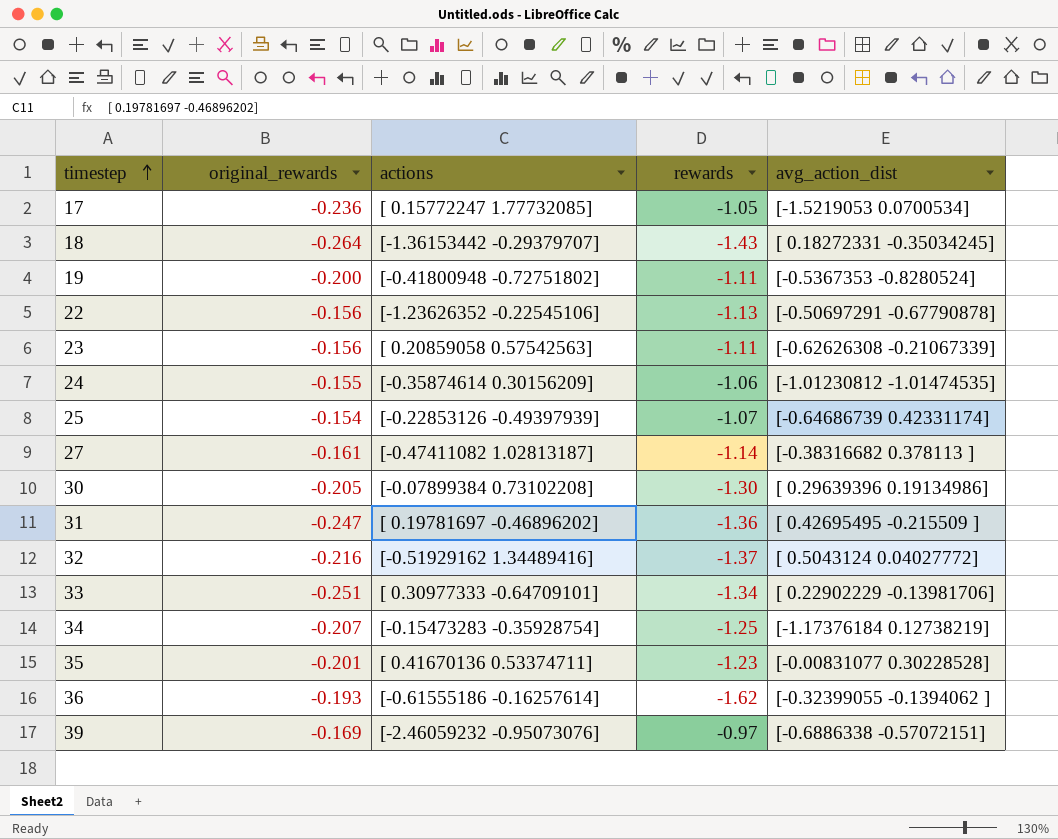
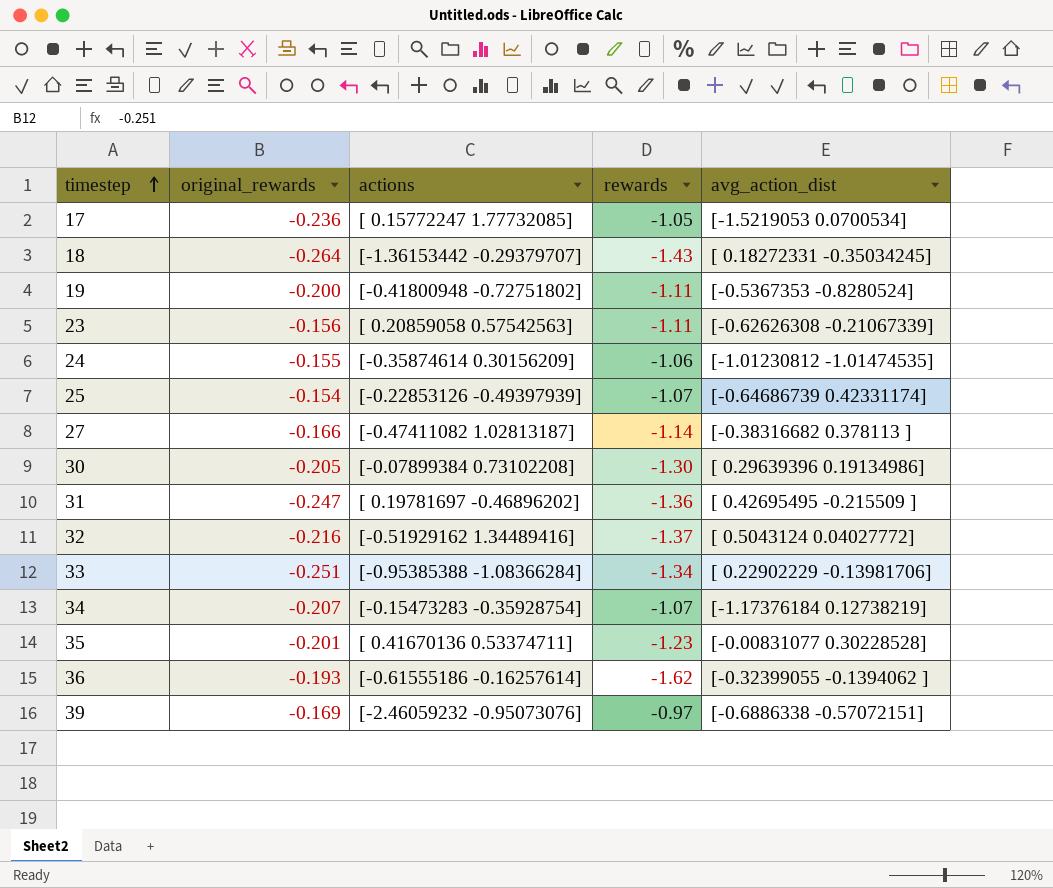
row 22: -0.156 | [-1.23626352 -0.22545106] | -1.13 | [-0.50697291 -0.67790878] -> none
27 | original_rewards: -0.161 -> -0.166
33 | actions: [ 0.30977333 -0.64709101] -> [-0.95385388 -1.08366284]
34 | rewards: -1.25 -> -1.07

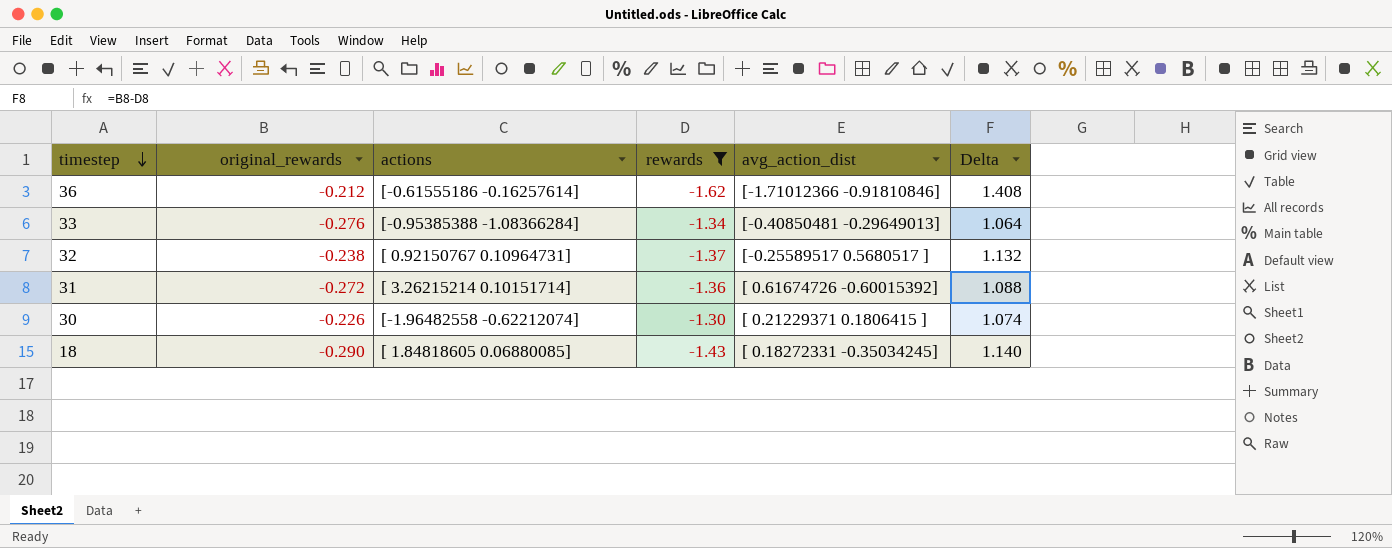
filter: none -> rewards <= -1.30
row order: timestep ascending -> timestep descending
column Delta | formula: none -> [original_rewards] - [rewards]
36 | original_rewards: -0.193 -> -0.212
36 | avg_action_dist: [-0.32399055 -0.1394062 ] -> [-1.71012366 -0.91810846]
33 | original_rewards: -0.251 -> -0.276
33 | avg_action_dist: [ 0.22902229 -0.13981706] -> [-0.40850481 -0.29649013]
32 | original_rewards: -0.216 -> -0.238
32 | actions: [-0.51929162 1.34489416] -> [ 0.92150767 0.10964731]
32 | avg_action_dist: [ 0.5043124 0.04027772] -> [-0.25589517 0.5680517 ]
31 | original_rewards: -0.247 -> -0.272
31 | actions: [ 0.19781697 -0.46896202] -> [ 3.26215214 0.10151714]
31 | avg_action_dist: [ 0.42695495 -0.215509 ] -> [ 0.61674726 -0.60015392]
30 | original_rewards: -0.205 -> -0.226
30 | actions: [-0.07899384 0.73102208] -> [-1.96482558 -0.62212074]
30 | avg_action_dist: [ 0.29639396 0.19134986] -> [ 0.21229371 0.1806415 ]
18 | original_rewards: -0.264 -> -0.290
18 | actions: [-1.36153442 -0.29379707] -> [ 1.84818605 0.06880085]

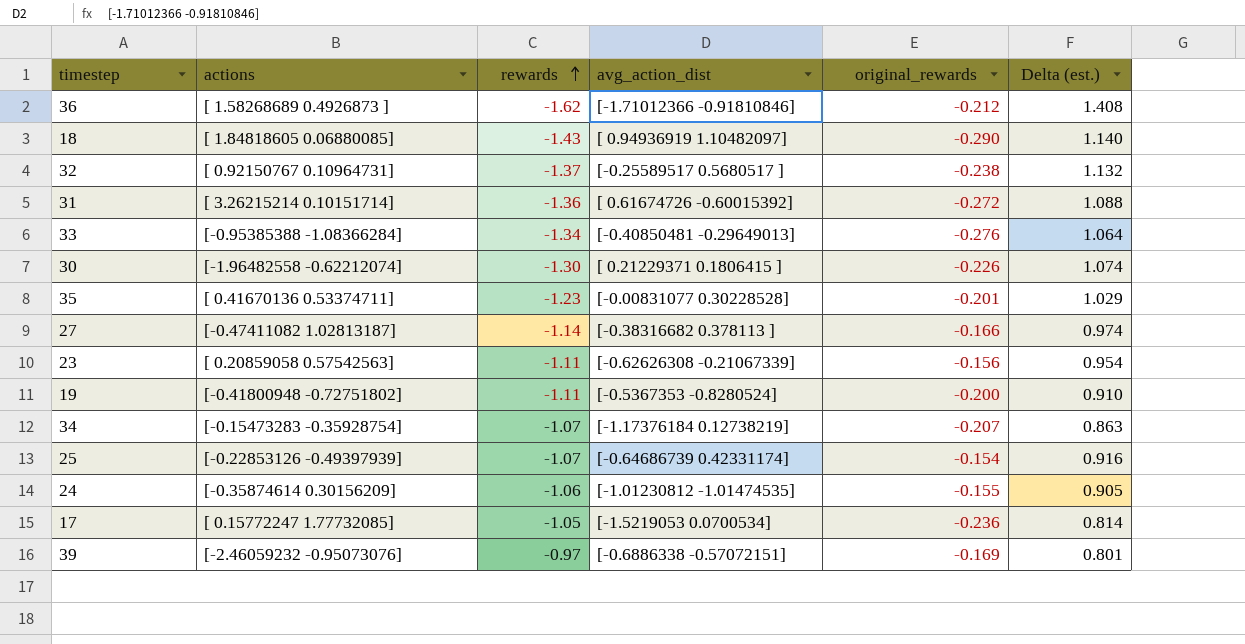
filter: rewards <= -1.30 -> none
row order: timestep descending -> rewards ascending
column original_rewards | position: 2 -> 5
column name: Delta -> Delta (est.)
36 | actions: [-0.61555186 -0.16257614] -> [ 1.58268689 0.4926873 ]
18 | avg_action_dist: [ 0.18272331 -0.35034245] -> [ 0.94936919 1.10482097]

